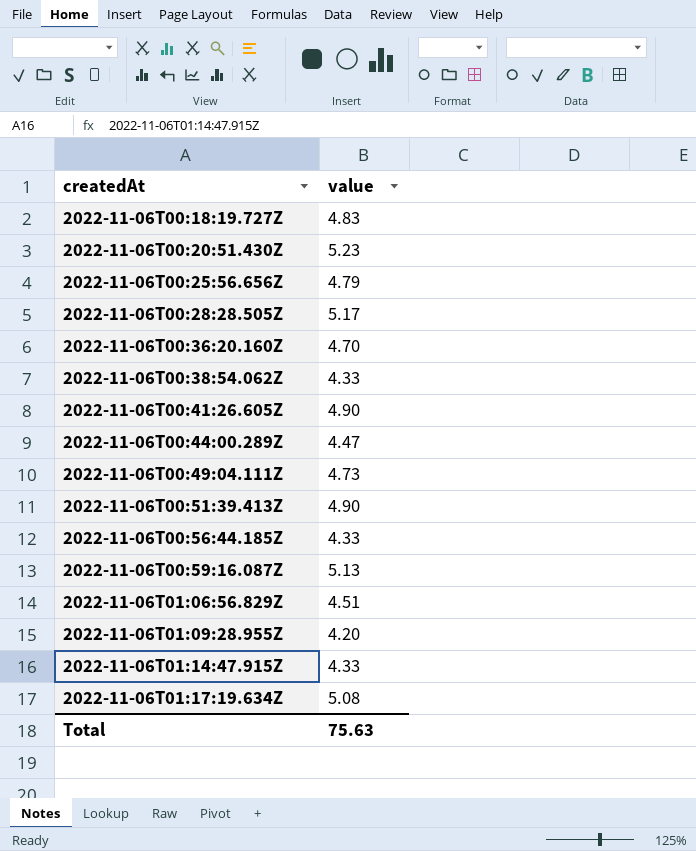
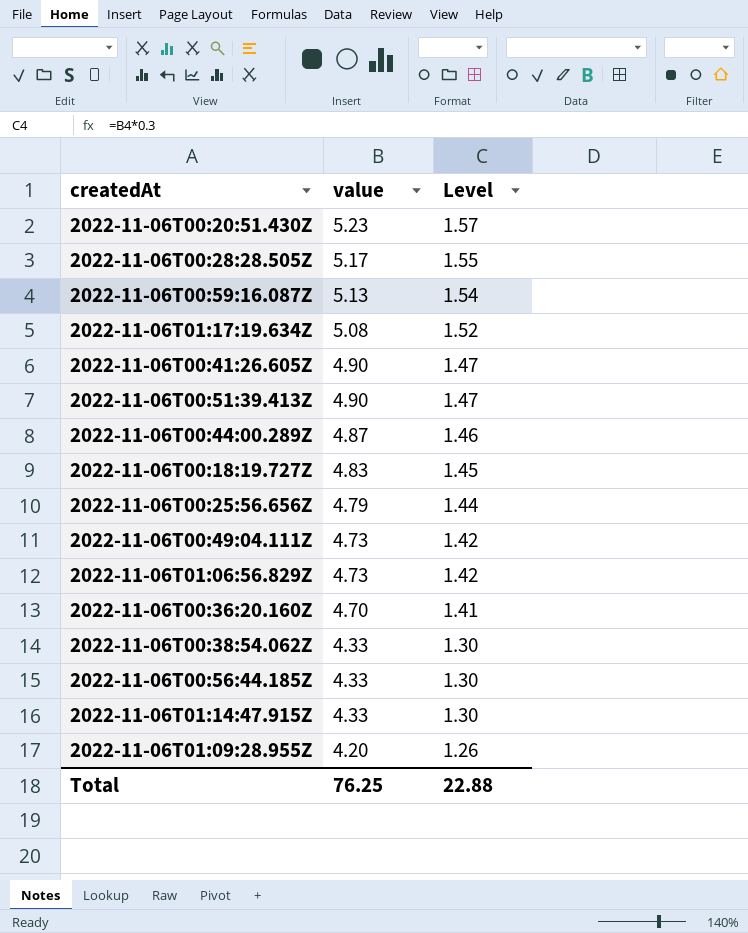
row order: createdAt ascending -> value descending
column Level | formula: none -> [value] * 0.3
2022-11-06T00:44:00.289Z | value: 4.47 -> 4.87
2022-11-06T01:06:56.829Z | value: 4.51 -> 4.73
Total | value: 75.63 -> 76.25

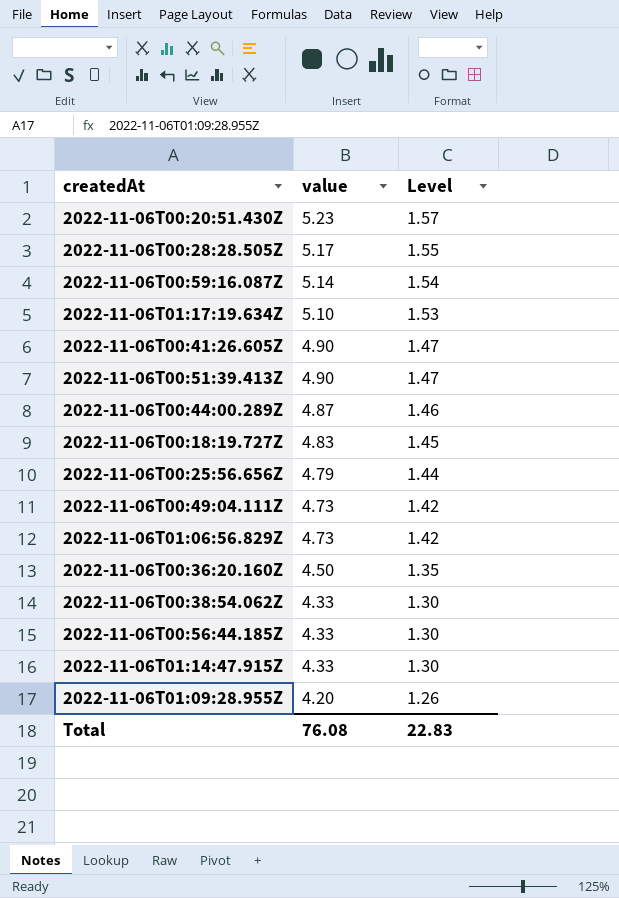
2022-11-06T00:59:16.087Z | value: 5.13 -> 5.14
2022-11-06T01:17:19.634Z | value: 5.08 -> 5.10
2022-11-06T01:17:19.634Z | Level: 1.52 -> 1.53
2022-11-06T00:36:20.160Z | value: 4.70 -> 4.50
2022-11-06T00:36:20.160Z | Level: 1.41 -> 1.35
Total | value: 76.25 -> 76.08
Total | Level: 22.88 -> 22.83

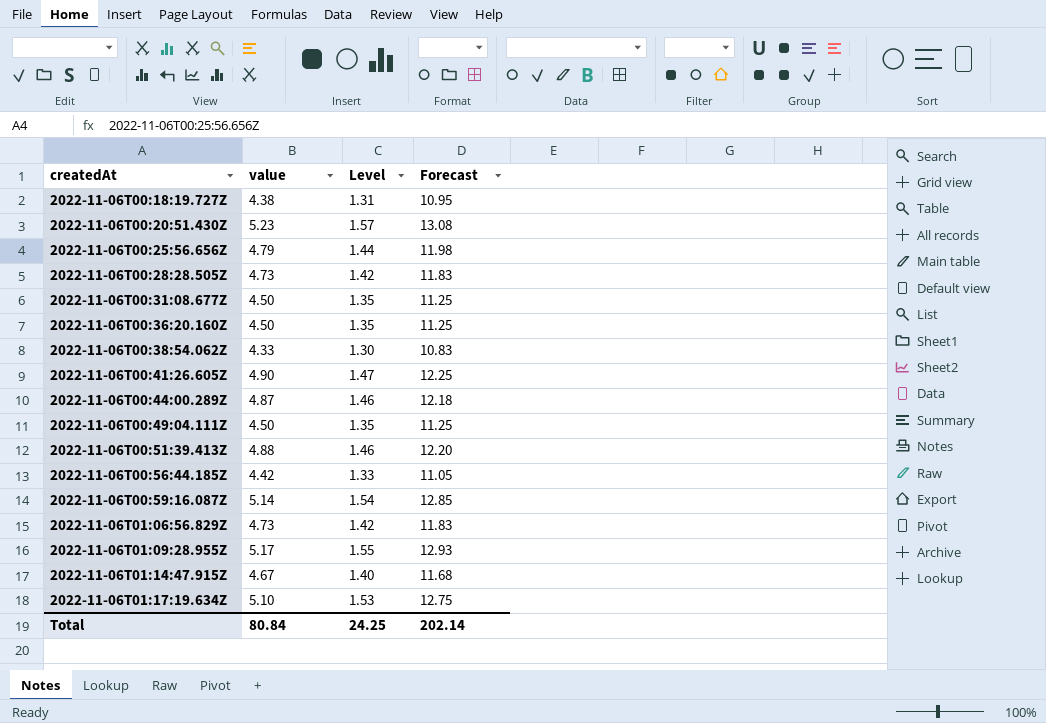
row order: value descending -> createdAt ascending
column Forecast | formula: none -> [value] * 2.5
2022-11-06T00:18:19.727Z | value: 4.83 -> 4.38
2022-11-06T00:18:19.727Z | Level: 1.45 -> 1.31
2022-11-06T00:28:28.505Z | value: 5.17 -> 4.73
2022-11-06T00:28:28.505Z | Level: 1.55 -> 1.42
row 2022-11-06T00:31:08.677Z: none -> 4.50 | 1.35 | 11.25
2022-11-06T00:49:04.111Z | value: 4.73 -> 4.50
2022-11-06T00:49:04.111Z | Level: 1.42 -> 1.35
2022-11-06T00:51:39.413Z | value: 4.90 -> 4.88
2022-11-06T00:51:39.413Z | Level: 1.47 -> 1.46
2022-11-06T00:56:44.185Z | value: 4.33 -> 4.42
2022-11-06T00:56:44.185Z | Level: 1.30 -> 1.33
2022-11-06T01:09:28.955Z | value: 4.20 -> 5.17
2022-11-06T01:09:28.955Z | Level: 1.26 -> 1.55
2022-11-06T01:14:47.915Z | value: 4.33 -> 4.67
2022-11-06T01:14:47.915Z | Level: 1.30 -> 1.40
Total | value: 76.08 -> 80.84
Total | Level: 22.83 -> 24.25

